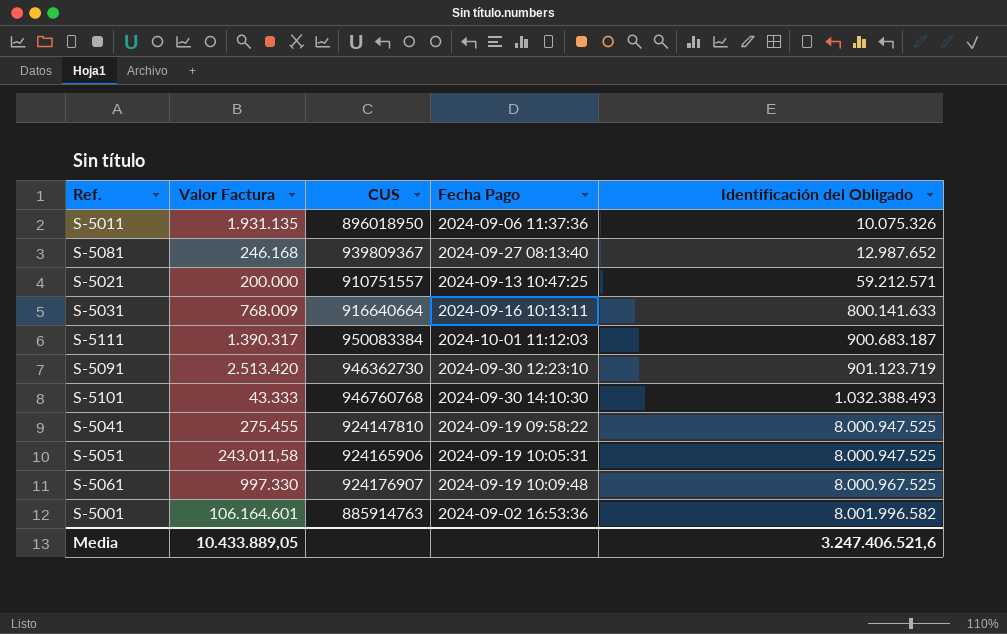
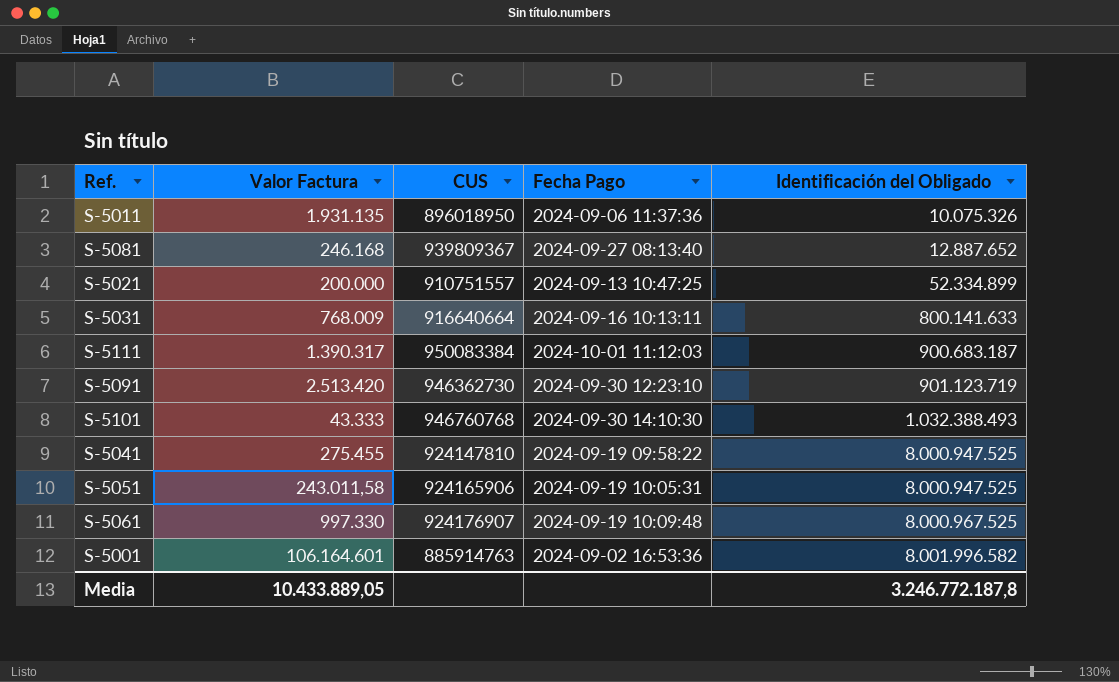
S-5081 | Identificación del Obligado: 12.987.652 -> 12.887.652
S-5021 | Identificación del Obligado: 59.212.571 -> 52.334.899
Media | Identificación del Obligado: 3.247.406.521,6 -> 3.246.772.187,8

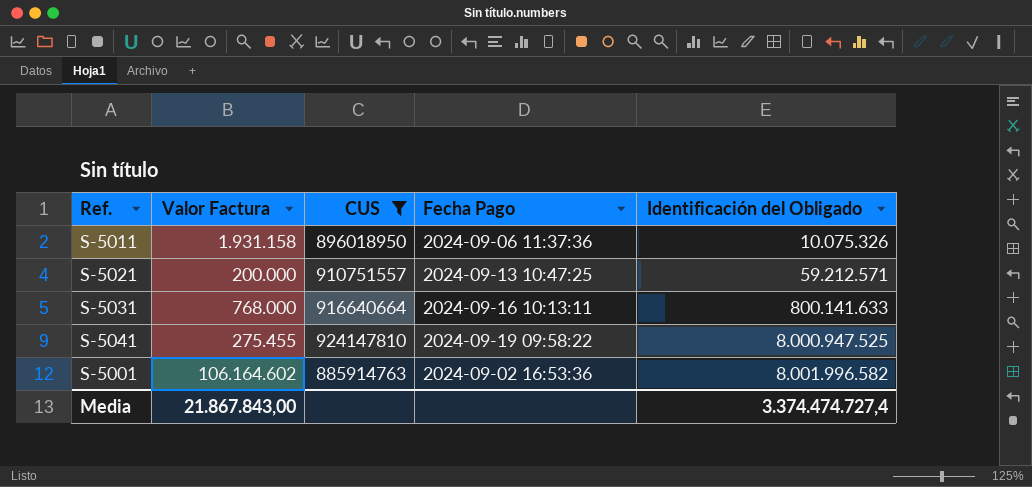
filter: none -> CUS <= 924147810
S-5011 | Valor Factura: 1.931.135 -> 1.931.158
S-5021 | Identificación del Obligado: 52.334.899 -> 59.212.571
S-5031 | Valor Factura: 768.009 -> 768.000
S-5001 | Valor Factura: 106.164.601 -> 106.164.602
Media | Valor Factura: 10.433.889,05 -> 21.867.843,00
Media | Identificación del Obligado: 3.246.772.187,8 -> 3.374.474.727,4

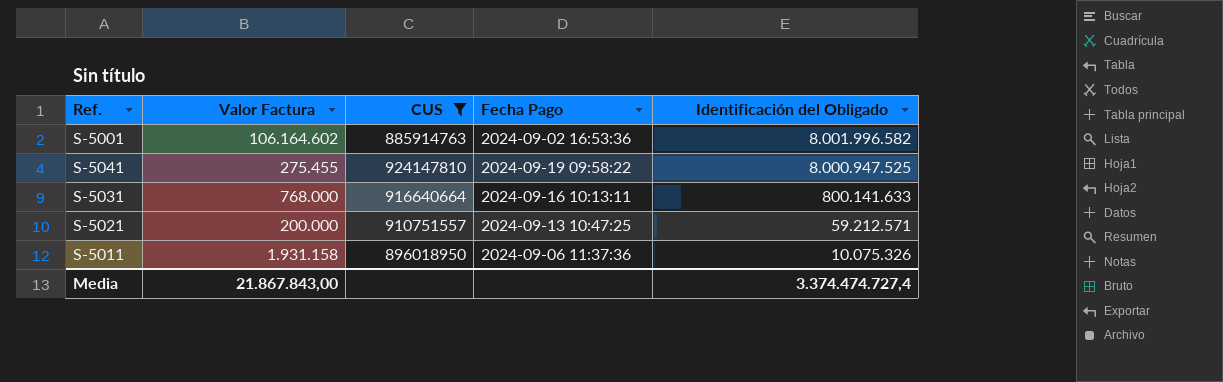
row order: Identificación del Obligado ascending -> Identificación del Obligado descending

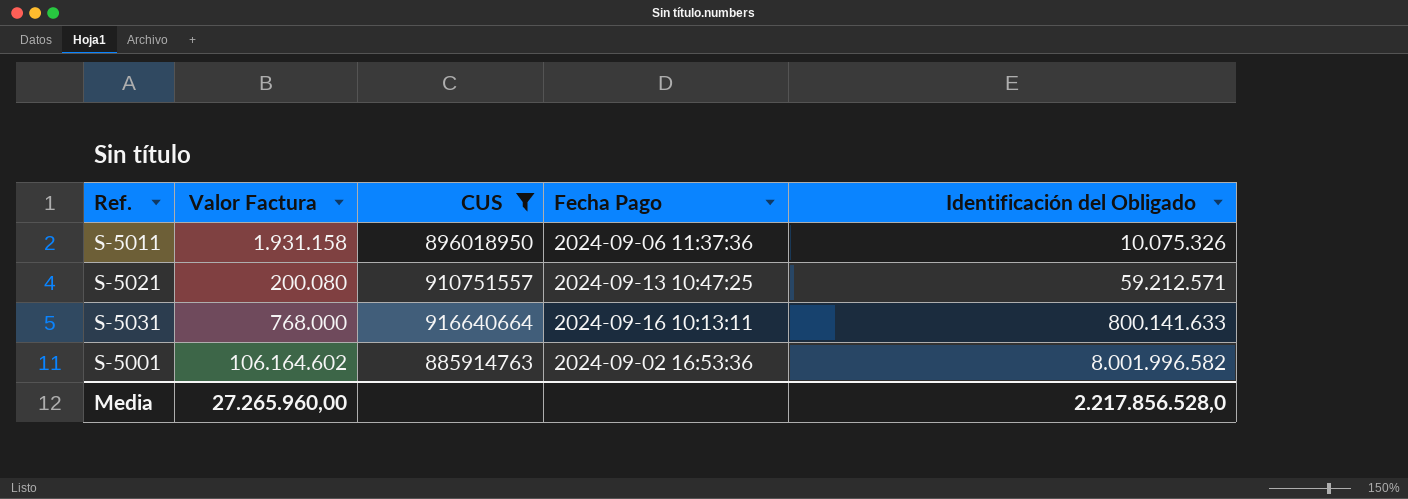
row order: Identificación del Obligado descending -> Identificación del Obligado ascending
row S-5041: 275.455 | 924147810 | 2024-09-19 09:58:22 | 8.000.947.525 -> none
S-5021 | Valor Factura: 200.000 -> 200.080
Media | Valor Factura: 21.867.843,00 -> 27.265.960,00
Media | Identificación del Obligado: 3.374.474.727,4 -> 2.217.856.528,0

